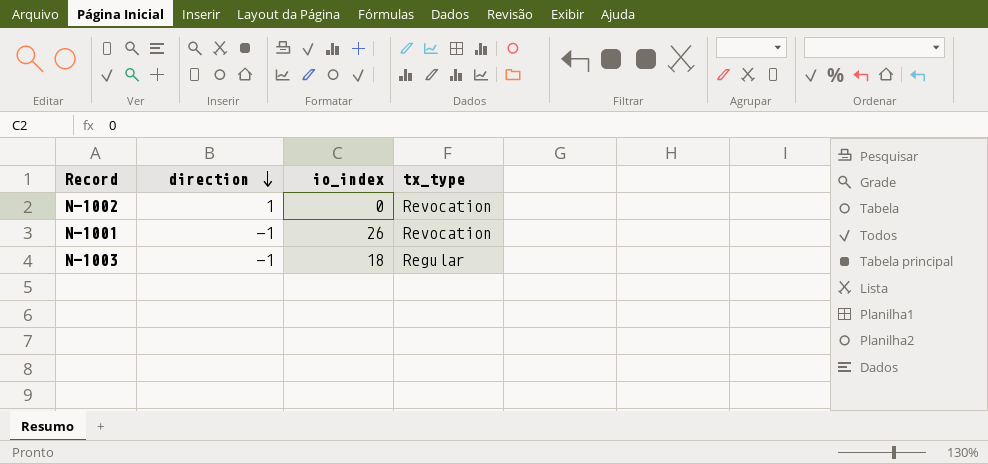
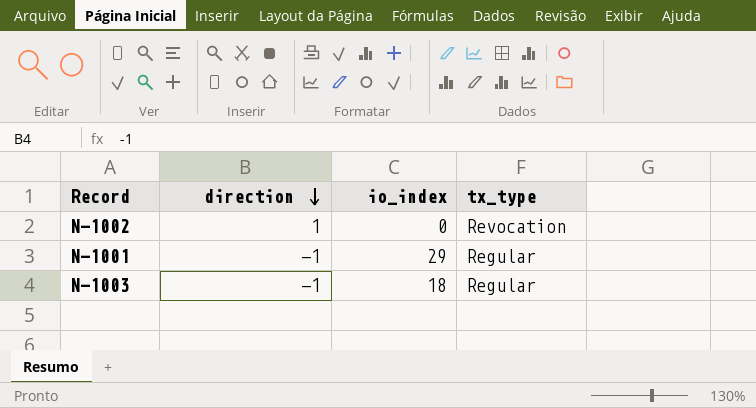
N-1001 | io_index: 26 -> 29
N-1001 | tx_type: Revocation -> Regular

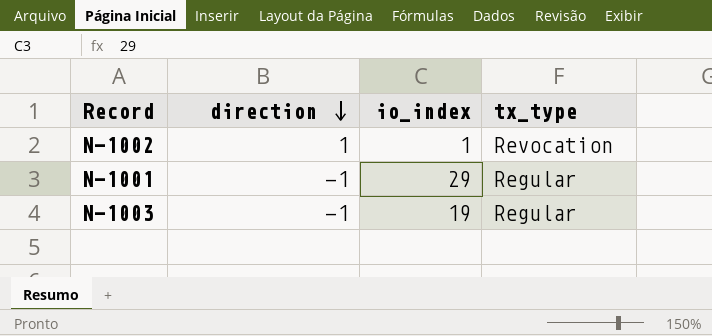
N-1002 | io_index: 0 -> 1
N-1003 | io_index: 18 -> 19

